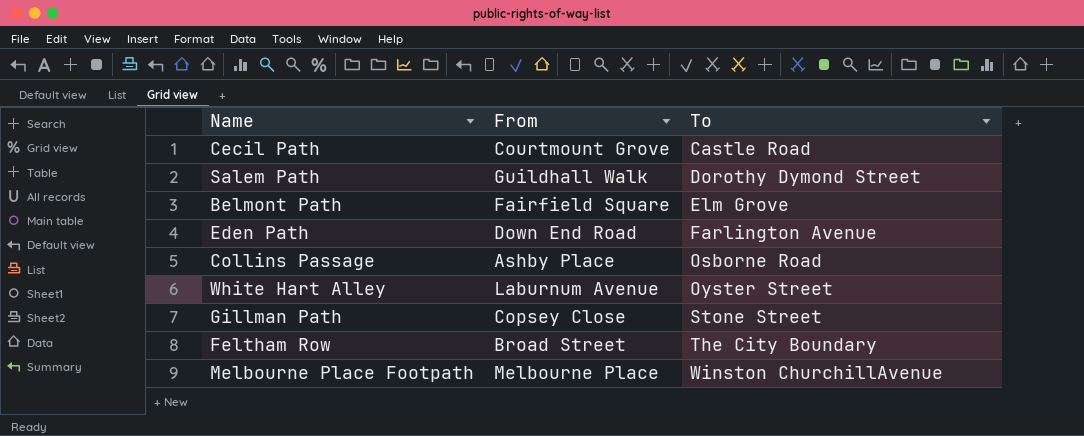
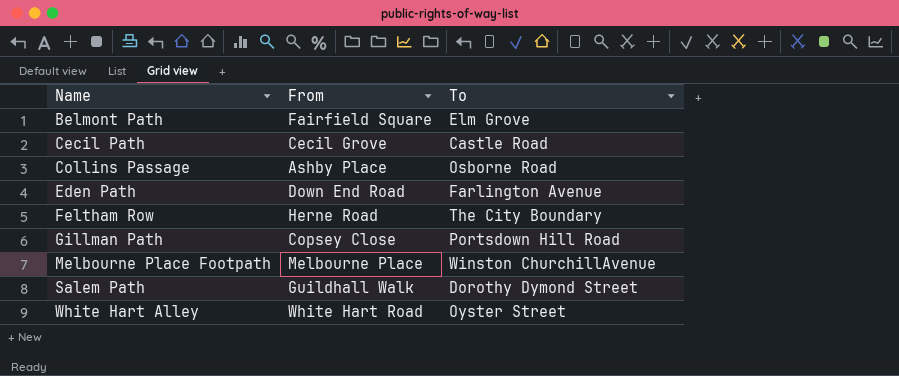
row order: To ascending -> Name ascending
Cecil Path | From: Courtmount Grove -> Cecil Grove
Feltham Row | From: Broad Street -> Herne Road
Gillman Path | To: Stone Street -> Portsdown Hill Road
White Hart Alley | From: Laburnum Avenue -> White Hart Road

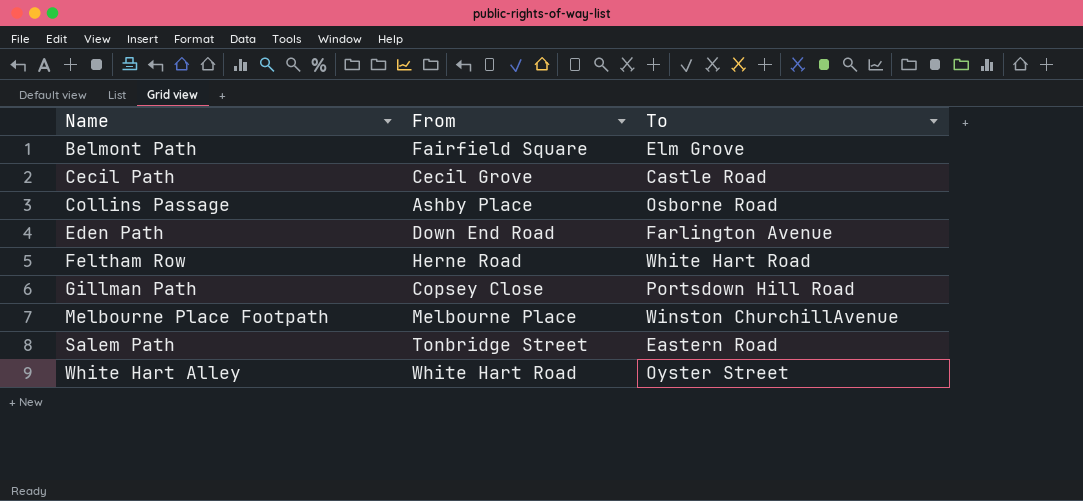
Feltham Row | To: The City Boundary -> White Hart Road
Salem Path | From: Guildhall Walk -> Tonbridge Street
Salem Path | To: Dorothy Dymond Street -> Eastern Road

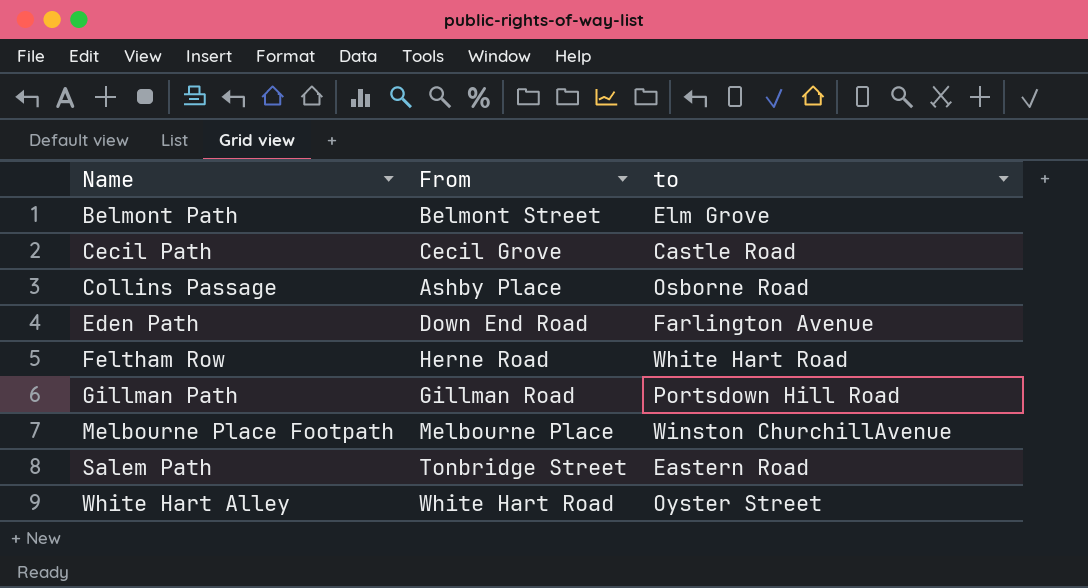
column name: To -> to
Belmont Path | From: Fairfield Square -> Belmont Street
Gillman Path | From: Copsey Close -> Gillman Road

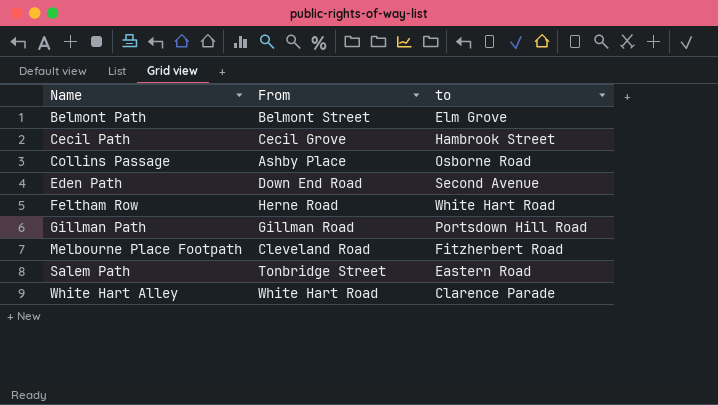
Cecil Path | to: Castle Road -> Hambrook Street
Eden Path | to: Farlington Avenue -> Second Avenue
Melbourne Place Footpath | From: Melbourne Place -> Cleveland Road
Melbourne Place Footpath | to: Winston ChurchillAvenue -> Fitzherbert Road
White Hart Alley | to: Oyster Street -> Clarence Parade

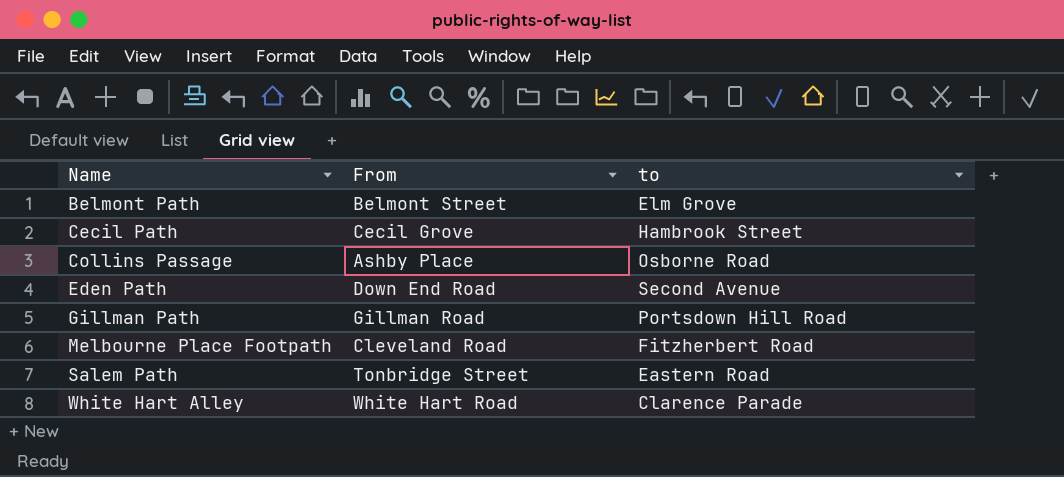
row Feltham Row: Herne Road | White Hart Road -> none

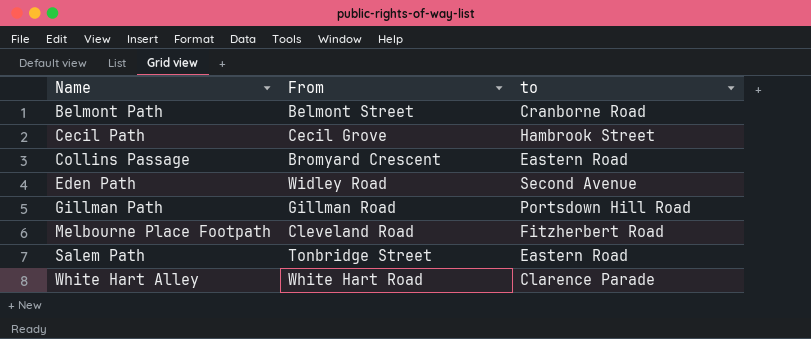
Belmont Path | to: Elm Grove -> Cranborne Road
Collins Passage | From: Ashby Place -> Bromyard Crescent
Collins Passage | to: Osborne Road -> Eastern Road
Eden Path | From: Down End Road -> Widley Road

